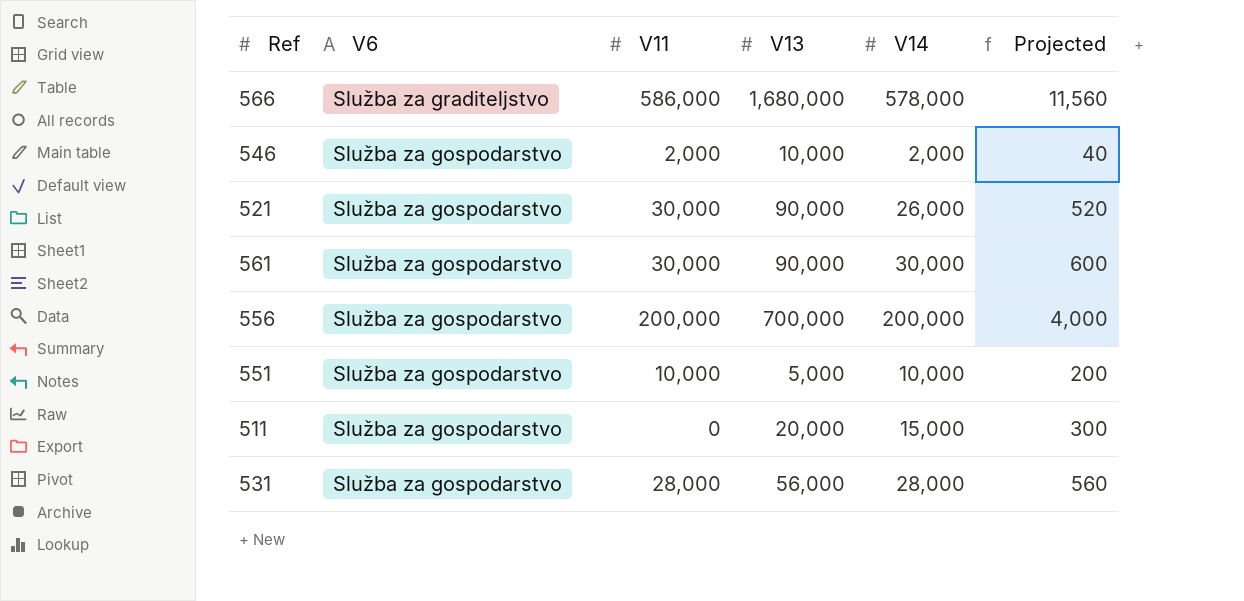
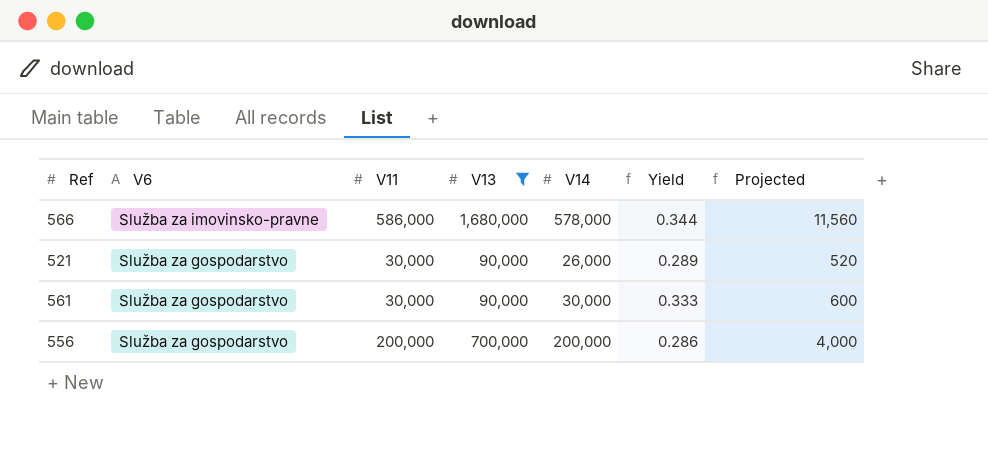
filter: none -> V13 >= 90,000
column Yield | formula: none -> [V14] / [V13]
566 | V6: Služba za graditeljstvo -> Služba za imovinsko-pravne

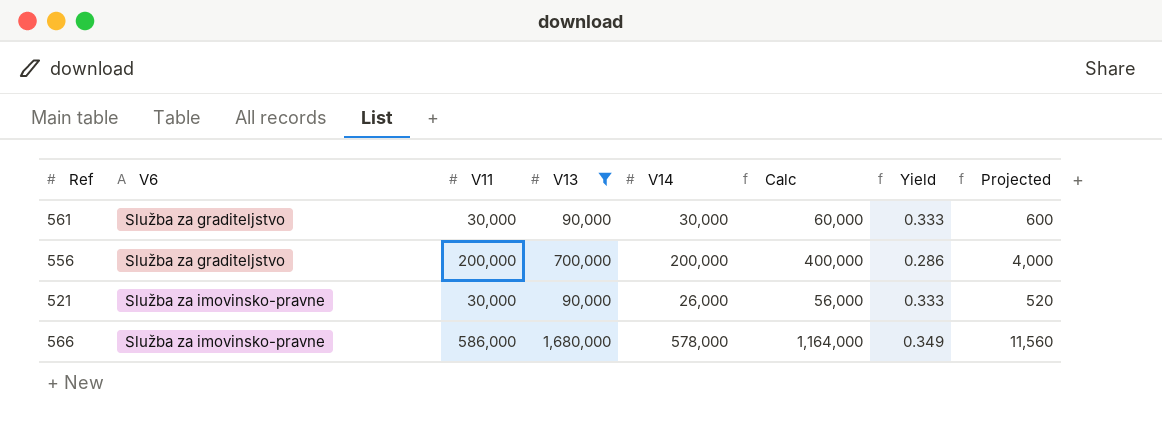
row order: V6 descending -> V6 ascending
column Calc | formula: none -> [V11] + [V14]
column Yield | formula: [V14] / [V13] -> [V11] / [V13]
561 | V6: Služba za gospodarstvo -> Služba za graditeljstvo
556 | V6: Služba za gospodarstvo -> Služba za graditeljstvo
521 | V6: Služba za gospodarstvo -> Služba za imovinsko-pravne

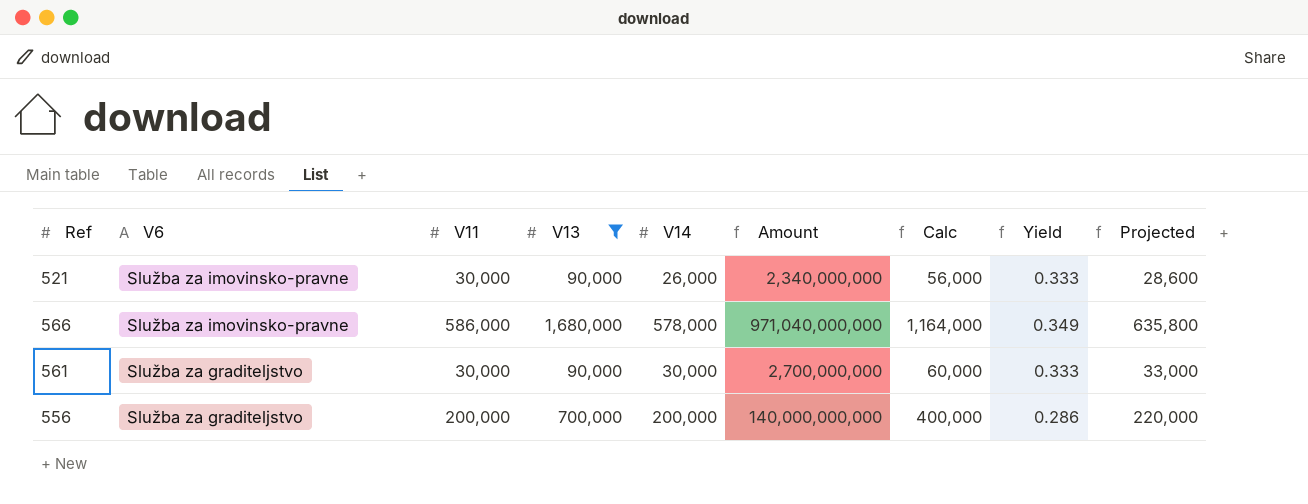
row order: V6 ascending -> V6 descending
column Amount | formula: none -> [V13] * [V14]
column Projected | formula: [V14] * 0.02 -> [V14] * 1.1

